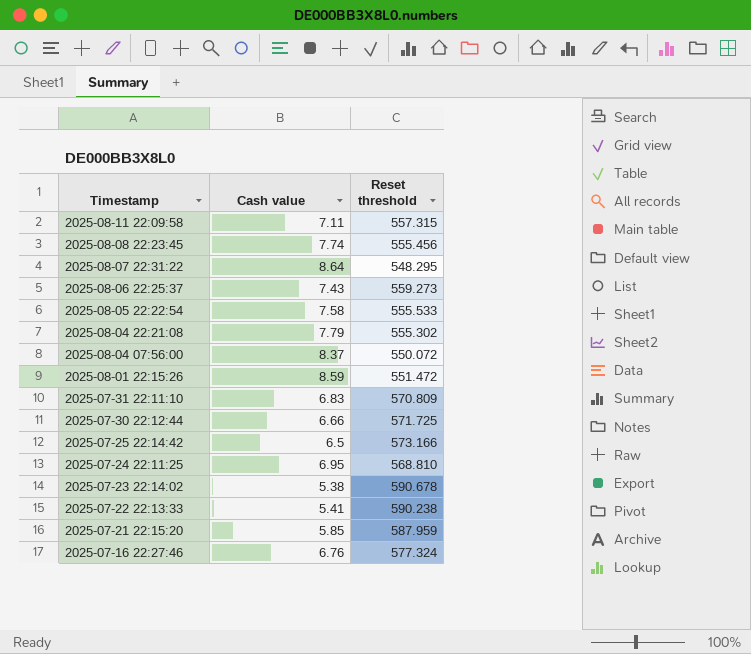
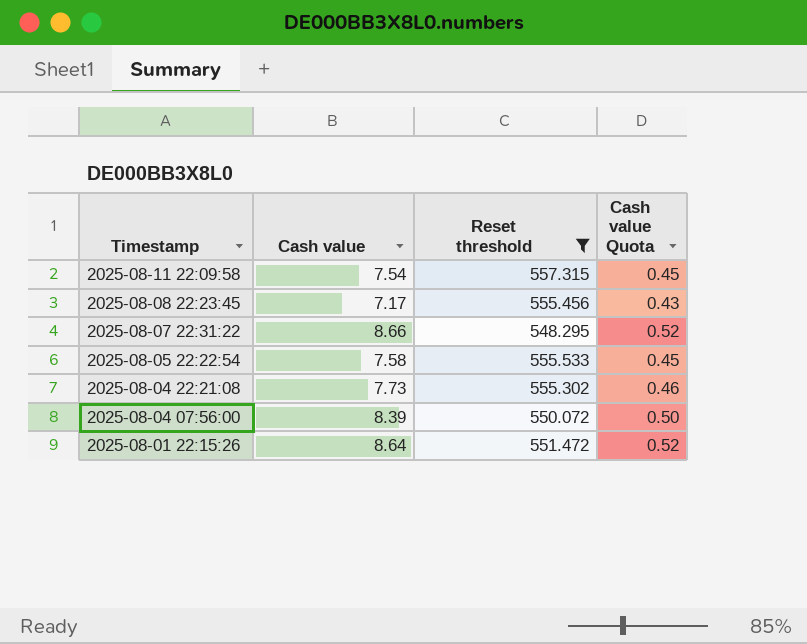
filter: none -> Reset threshold <= 557.315
column Cash value Quota | formula: none -> [Cash value] * 0.06
2025-08-11 22:09:58 | Cash value: 7.11 -> 7.54
2025-08-08 22:23:45 | Cash value: 7.74 -> 7.17
2025-08-07 22:31:22 | Cash value: 8.64 -> 8.66
2025-08-04 22:21:08 | Cash value: 7.79 -> 7.73
2025-08-04 07:56:00 | Cash value: 8.37 -> 8.39
2025-08-01 22:15:26 | Cash value: 8.59 -> 8.64

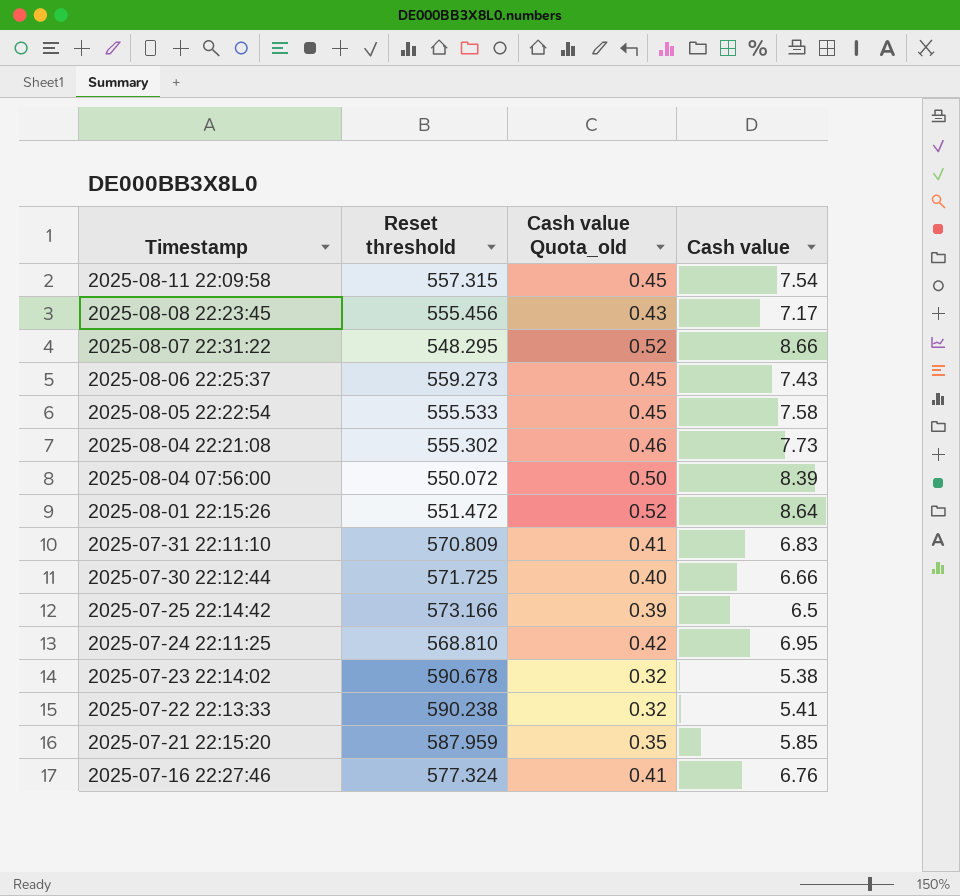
filter: Reset threshold <= 557.315 -> none
column name: Cash value Quota -> Cash value Quota_old
column Cash value | position: 2 -> 4

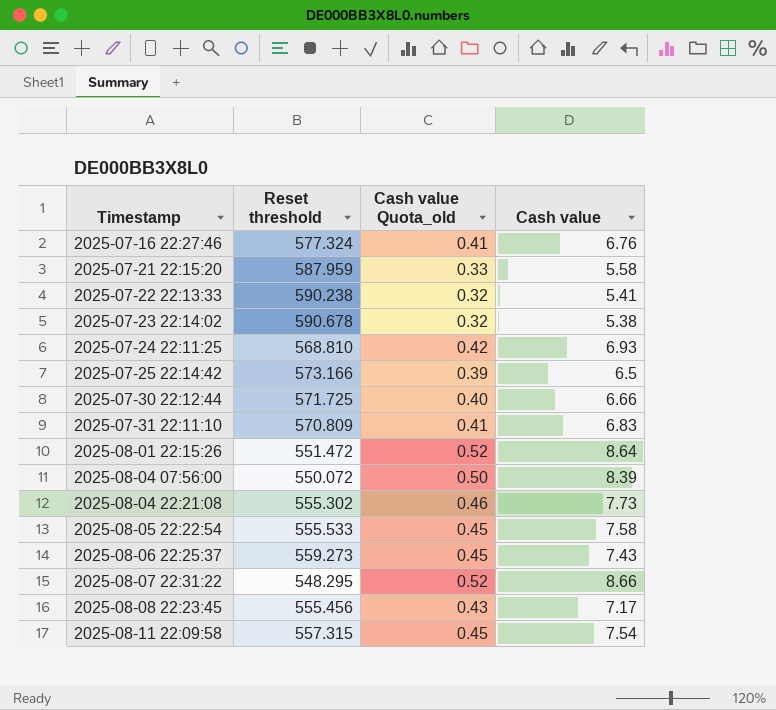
row order: Timestamp descending -> Timestamp ascending
2025-07-21 22:15:20 | Cash value Quota_old: 0.35 -> 0.33
2025-07-21 22:15:20 | Cash value: 5.85 -> 5.58
2025-07-24 22:11:25 | Cash value: 6.95 -> 6.93

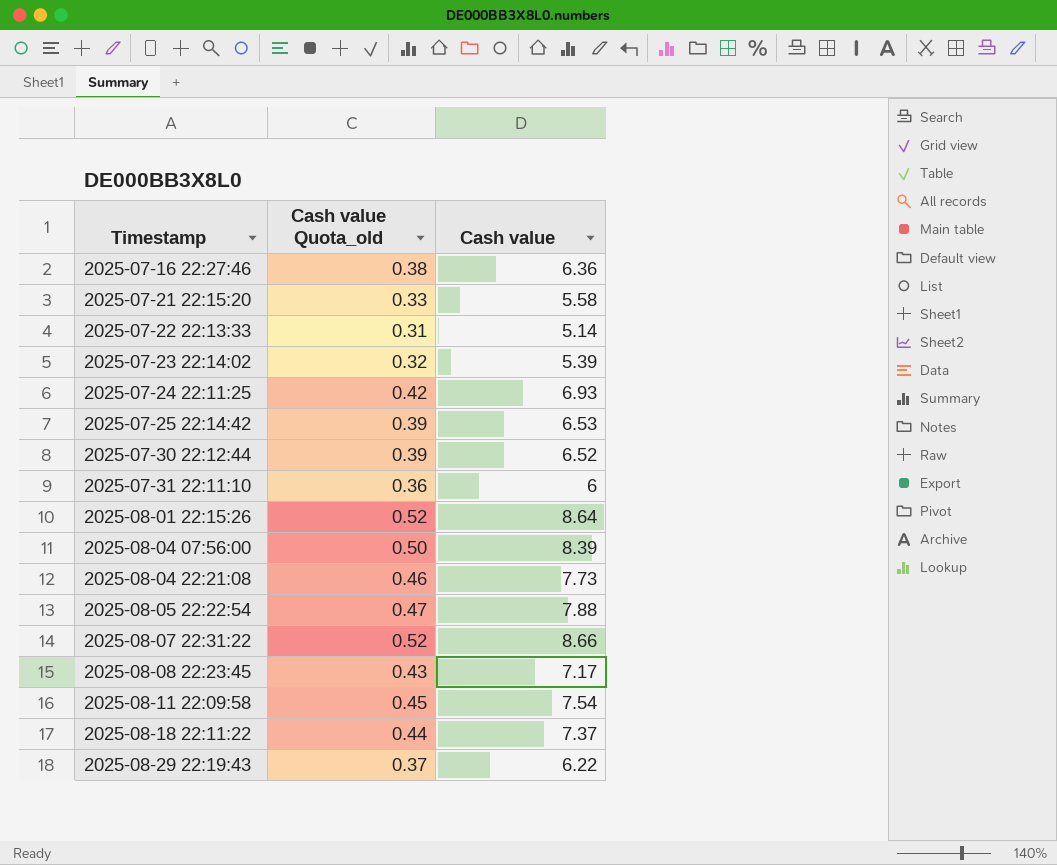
column Reset threshold | position: 2 -> none
row 2025-08-06 22:25:37: 559.273 | 0.45 | 7.43 -> none
2025-07-16 22:27:46 | Cash value Quota_old: 0.41 -> 0.38
2025-07-16 22:27:46 | Cash value: 6.76 -> 6.36
2025-07-22 22:13:33 | Cash value Quota_old: 0.32 -> 0.31
2025-07-22 22:13:33 | Cash value: 5.41 -> 5.14
2025-07-23 22:14:02 | Cash value: 5.38 -> 5.39
2025-07-25 22:14:42 | Cash value: 6.5 -> 6.53
2025-07-30 22:12:44 | Cash value Quota_old: 0.40 -> 0.39
2025-07-30 22:12:44 | Cash value: 6.66 -> 6.52
2025-07-31 22:11:10 | Cash value Quota_old: 0.41 -> 0.36
2025-07-31 22:11:10 | Cash value: 6.83 -> 6
2025-08-05 22:22:54 | Cash value Quota_old: 0.45 -> 0.47
2025-08-05 22:22:54 | Cash value: 7.58 -> 7.88
row 2025-08-18 22:11:22: none -> 0.44 | 7.37
row 2025-08-29 22:19:43: none -> 0.37 | 6.22

